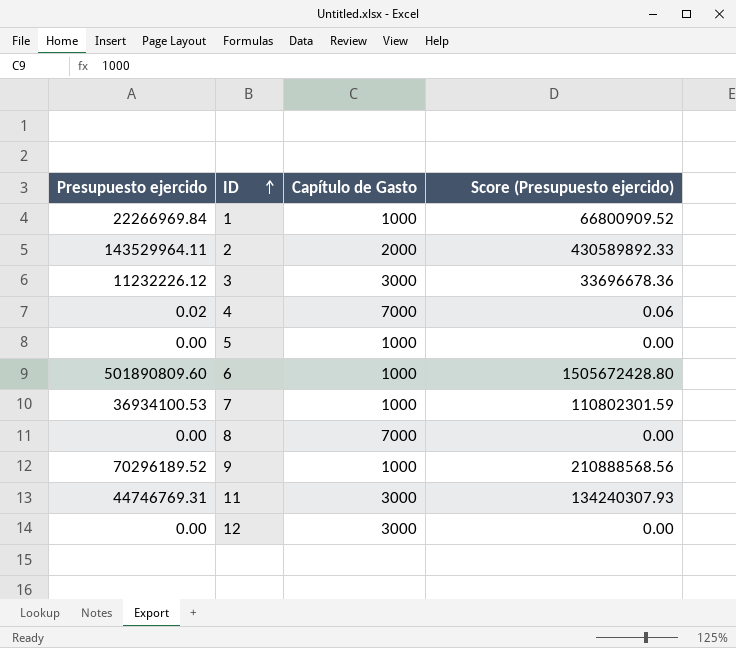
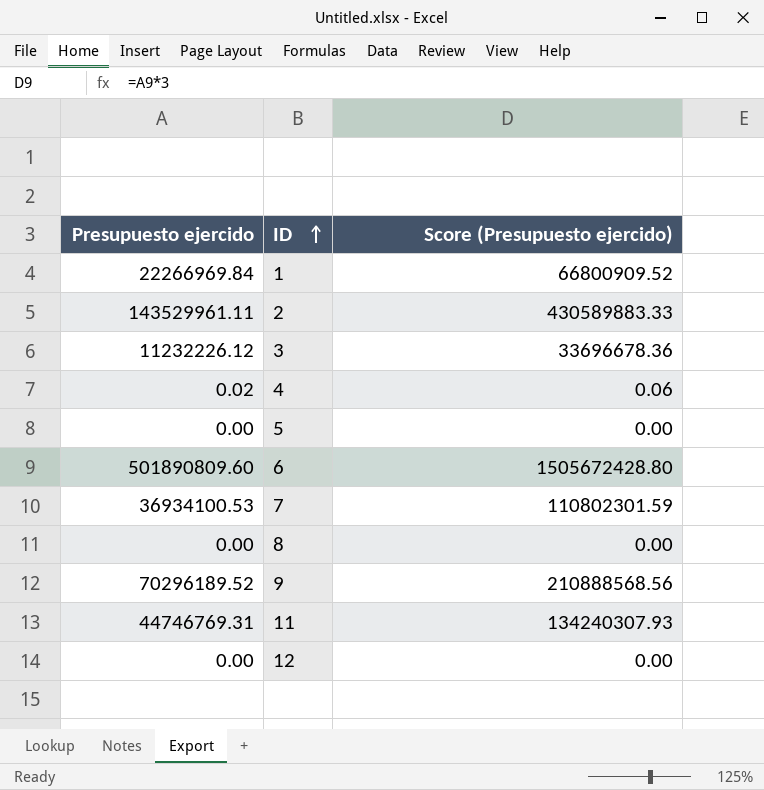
column Capítulo de Gasto | position: 3 -> none
2 | Presupuesto ejercido: 143529964.11 -> 143529961.11
2 | Score (Presupuesto ejercido): 430589892.33 -> 430589883.33

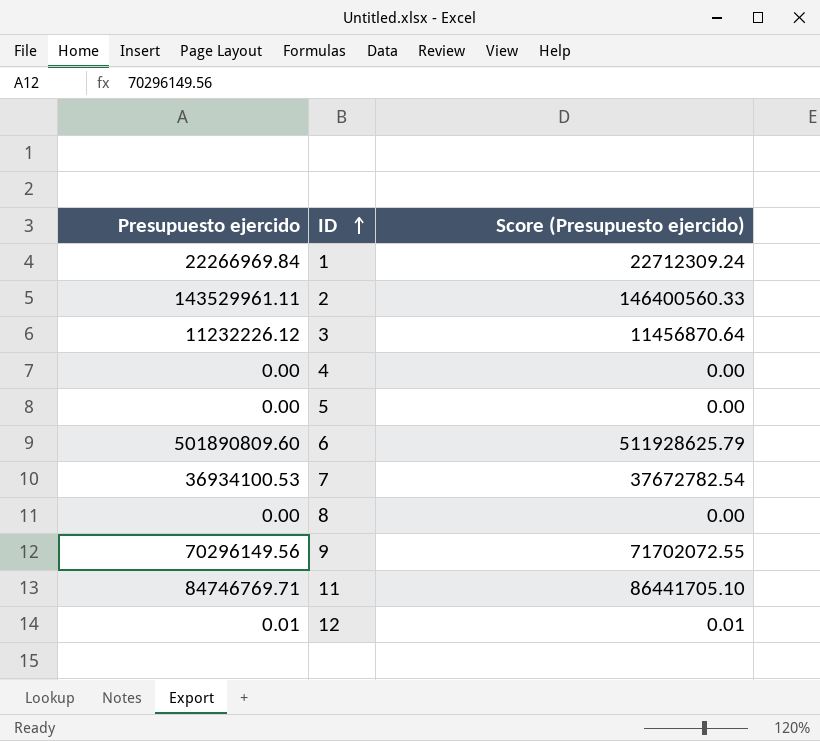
column Score (Presupuesto ejercido) | formula: [Presupuesto ejercido] * 3 -> [Presupuesto ejercido] * 1.02
4 | Presupuesto ejercido: 0.02 -> 0.00
9 | Presupuesto ejercido: 70296189.52 -> 70296149.56
11 | Presupuesto ejercido: 44746769.31 -> 84746769.71
12 | Presupuesto ejercido: 0.00 -> 0.01

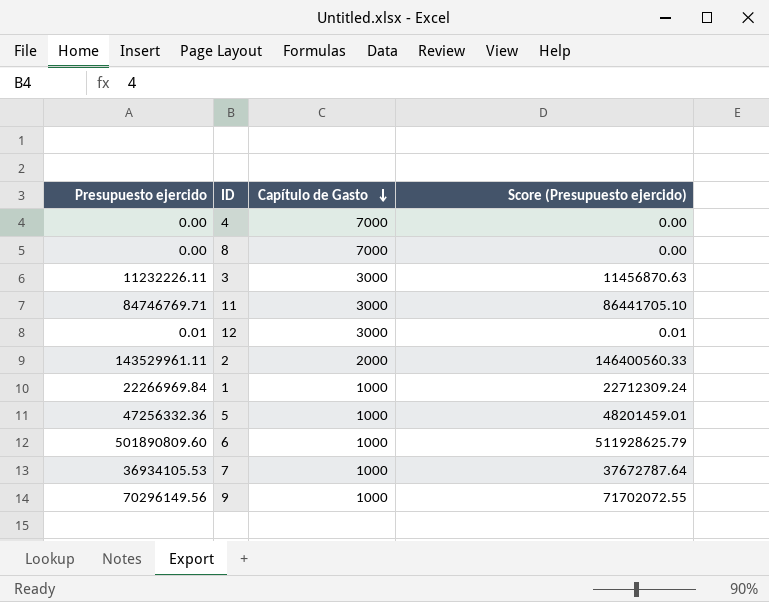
row order: ID ascending -> Capítulo de Gasto descending
column Capítulo de Gasto | position: none -> 3
3 | Presupuesto ejercido: 11232226.12 -> 11232226.11
3 | Score (Presupuesto ejercido): 11456870.64 -> 11456870.63
5 | Presupuesto ejercido: 0.00 -> 47256332.36
5 | Score (Presupuesto ejercido): 0.00 -> 48201459.01
7 | Presupuesto ejercido: 36934100.53 -> 36934105.53
7 | Score (Presupuesto ejercido): 37672782.54 -> 37672787.64

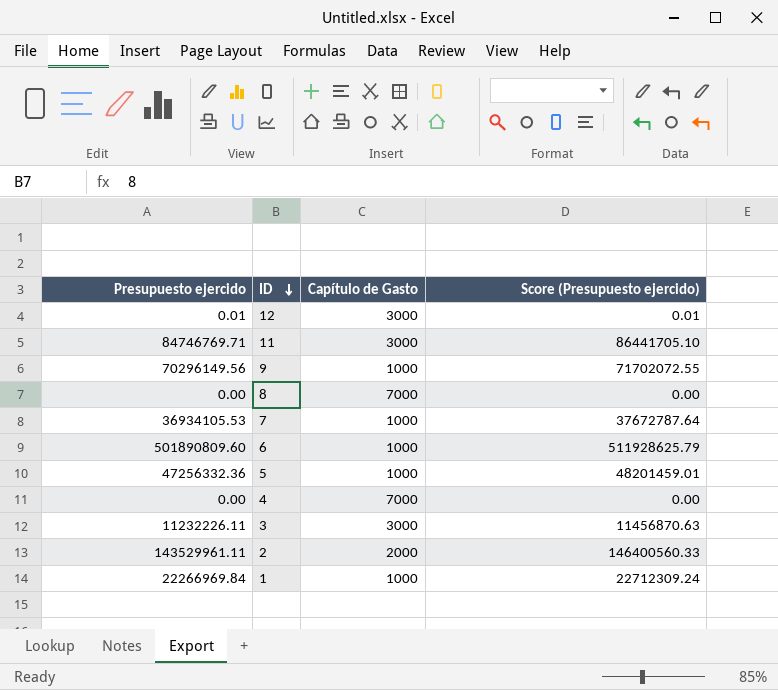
row order: Capítulo de Gasto descending -> ID descending

